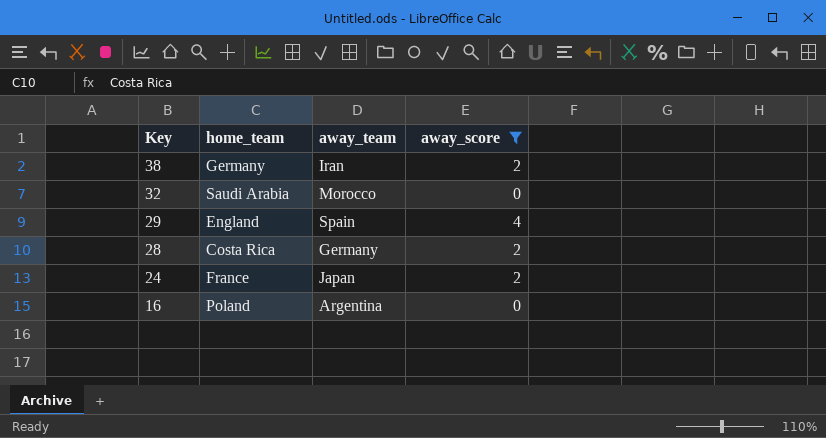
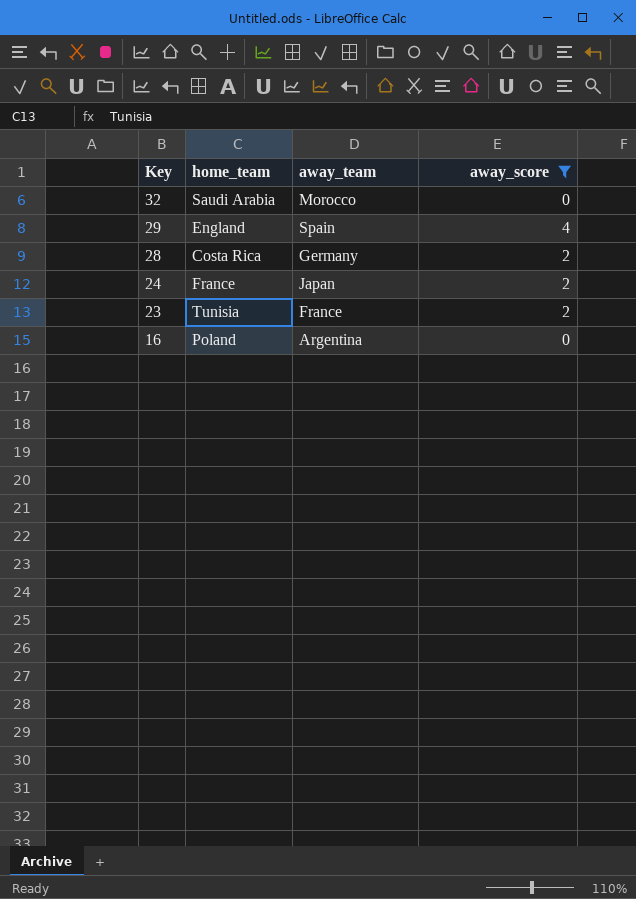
row 38: Germany | Iran | 2 -> none
row 23: none -> Tunisia | France | 2

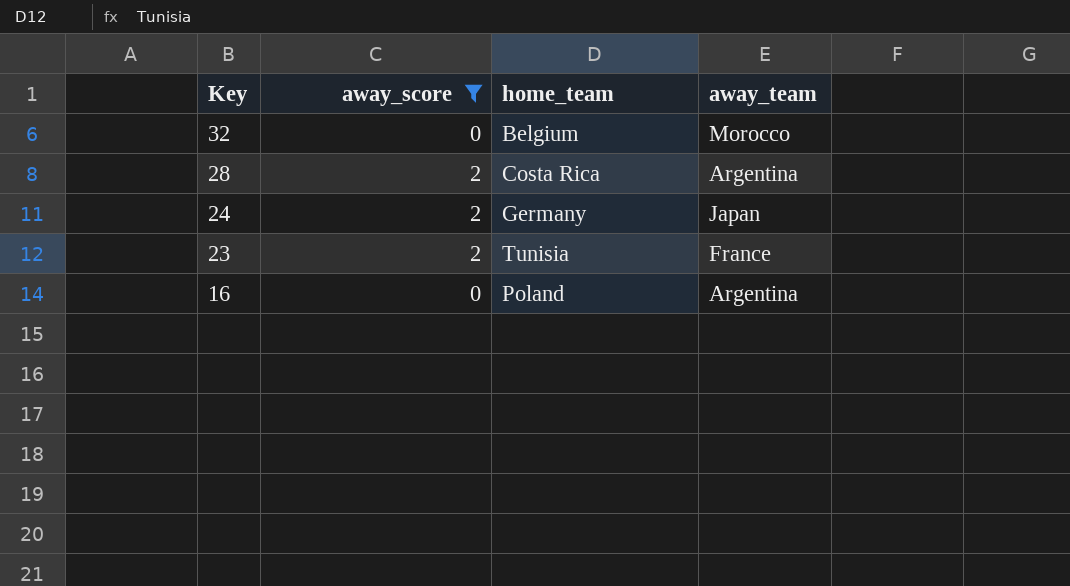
column away_score | position: 4 -> 2
row 29: England | Spain | 4 -> none
32 | home_team: Saudi Arabia -> Belgium
28 | away_team: Germany -> Argentina
24 | home_team: France -> Germany

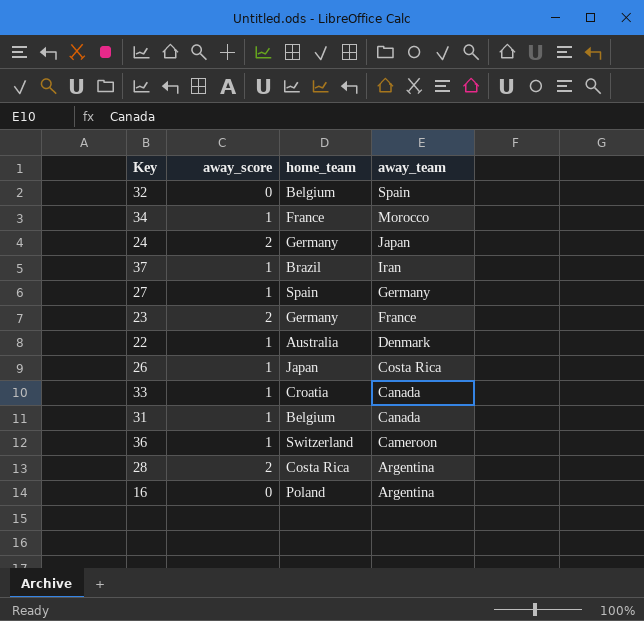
filter: away_score != 1 -> none
row order: Key descending -> away_team descending
32 | away_team: Morocco -> Spain
23 | home_team: Tunisia -> Germany

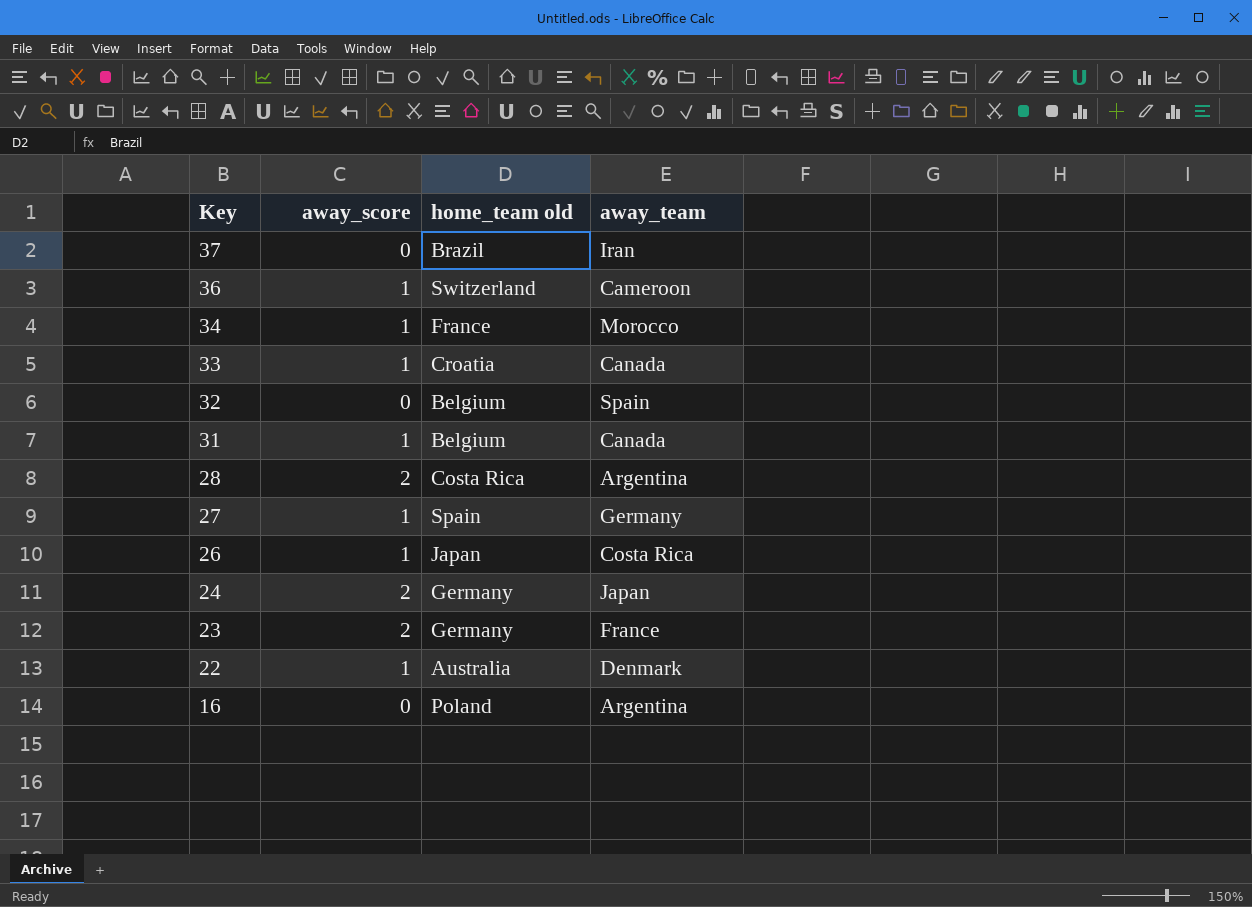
row order: away_team descending -> Key descending
column name: home_team -> home_team old
37 | away_score: 1 -> 0

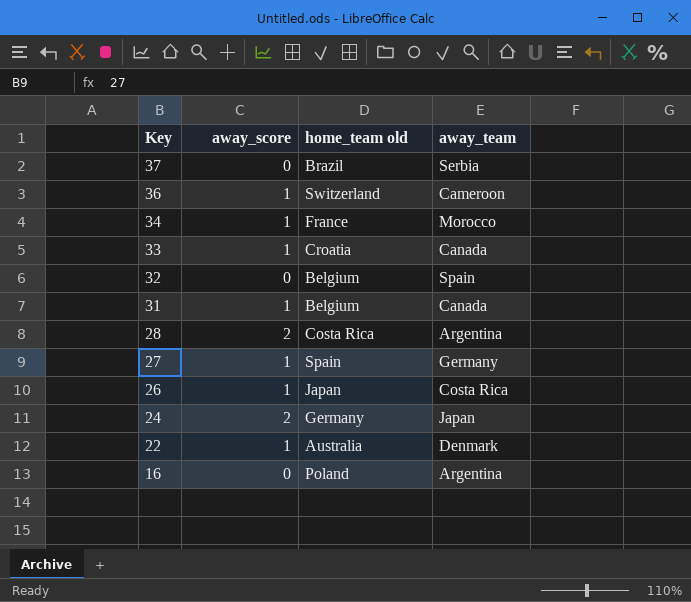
row 23: 2 | Germany | France -> none
37 | away_team: Iran -> Serbia

